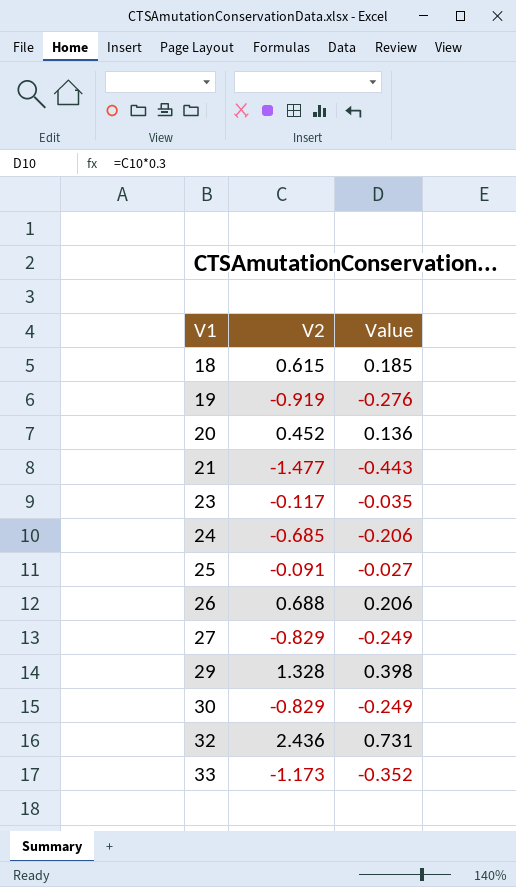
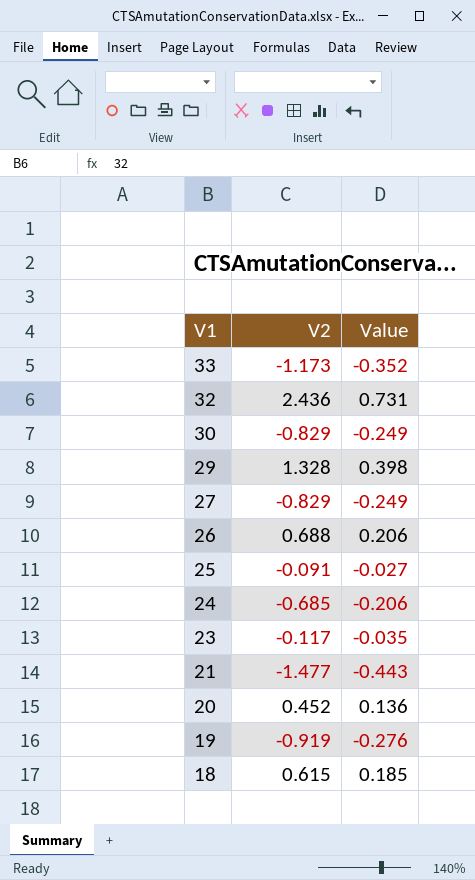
row order: V1 ascending -> V1 descending

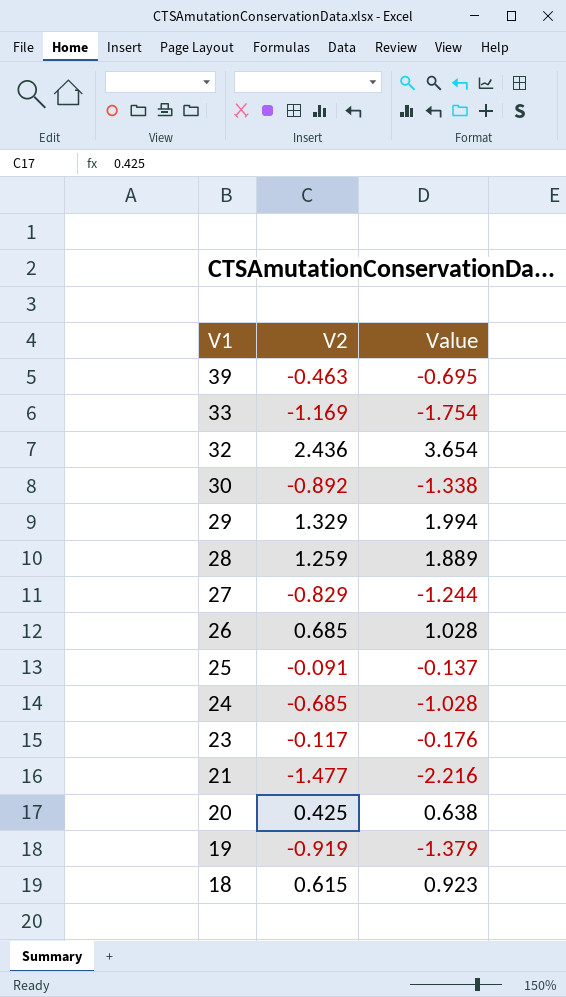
column Value | formula: [V2] * 0.3 -> [V2] * 1.5
row 39: none -> -0.463 | -0.695
33 | V2: -1.173 -> -1.169
30 | V2: -0.829 -> -0.892
29 | V2: 1.328 -> 1.329
row 28: none -> 1.259 | 1.889
26 | V2: 0.688 -> 0.685
20 | V2: 0.452 -> 0.425

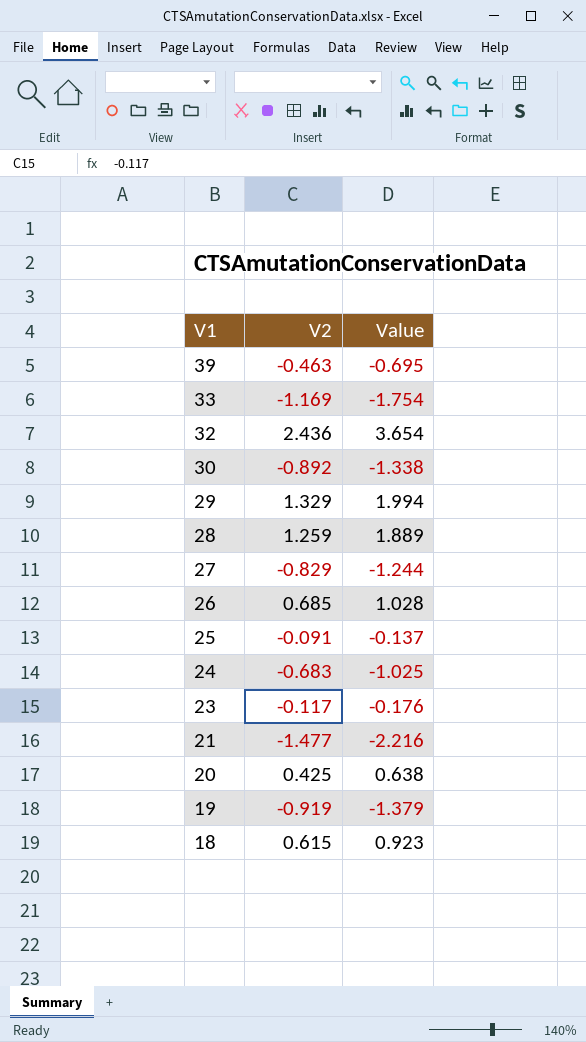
24 | V2: -0.685 -> -0.683
24 | Value: -1.028 -> -1.025

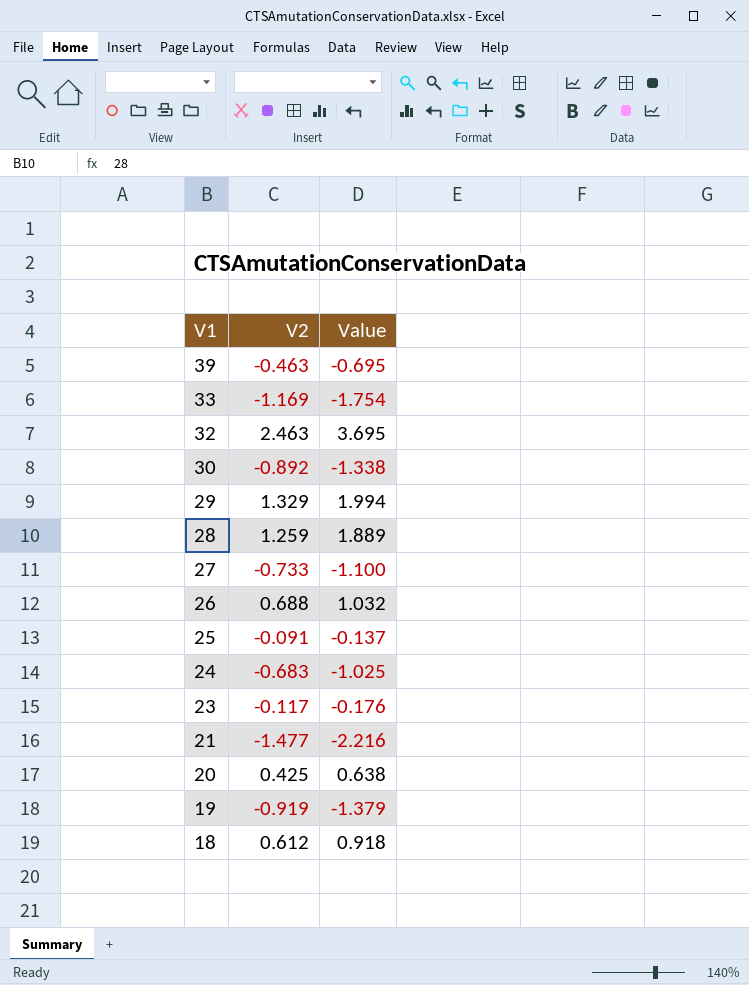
32 | V2: 2.436 -> 2.463
32 | Value: 3.654 -> 3.695
27 | V2: -0.829 -> -0.733
27 | Value: -1.244 -> -1.100
26 | V2: 0.685 -> 0.688
26 | Value: 1.028 -> 1.032
18 | V2: 0.615 -> 0.612
18 | Value: 0.923 -> 0.918

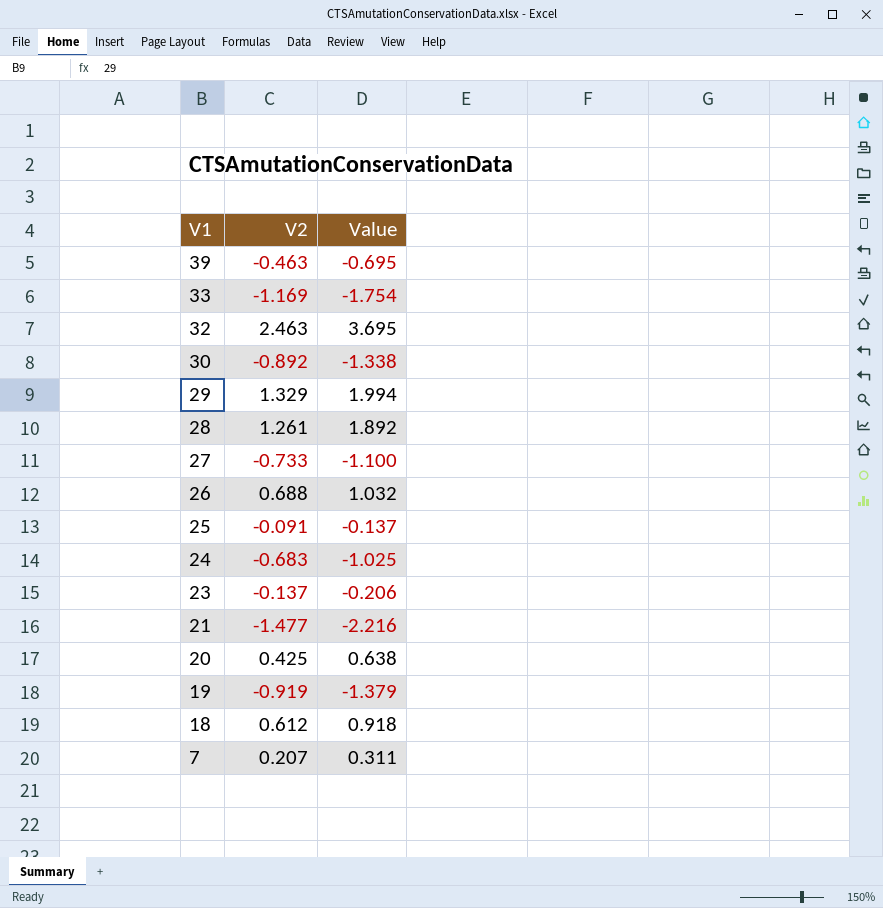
28 | V2: 1.259 -> 1.261
28 | Value: 1.889 -> 1.892
23 | V2: -0.117 -> -0.137
23 | Value: -0.176 -> -0.206
row 7: none -> 0.207 | 0.311

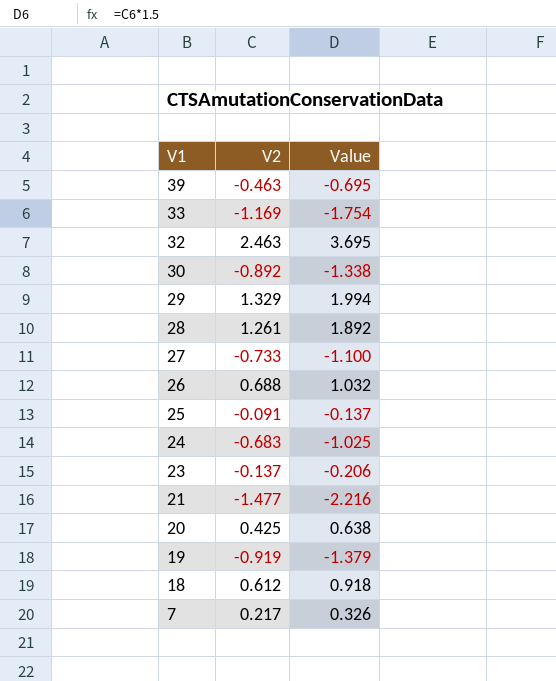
7 | V2: 0.207 -> 0.217
7 | Value: 0.311 -> 0.326

